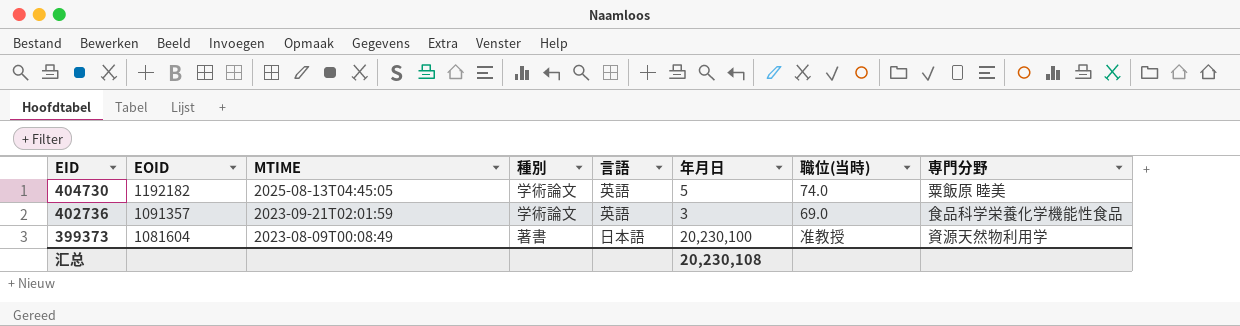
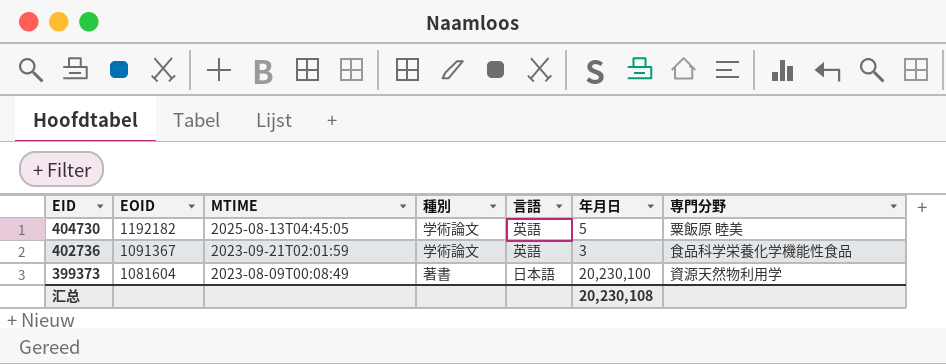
column 職位(当時) | position: 7 -> none
402736 | EOID: 1091357 -> 1091367

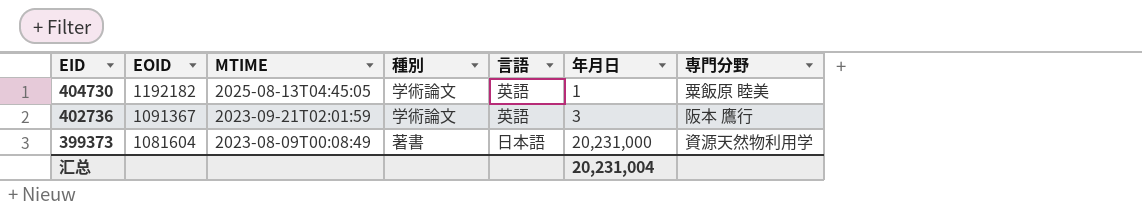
404730 | 年月日: 5 -> 1
402736 | 専門分野: 食品科学栄養化学機能性食品 -> 阪本 鷹行
399373 | 年月日: 20,230,100 -> 20,231,000
汇总 | 年月日: 20,230,108 -> 20,231,004

